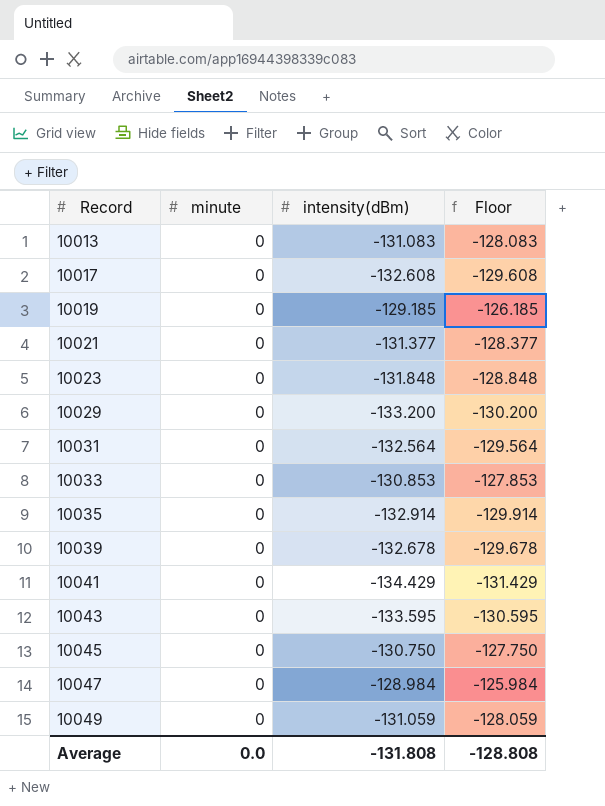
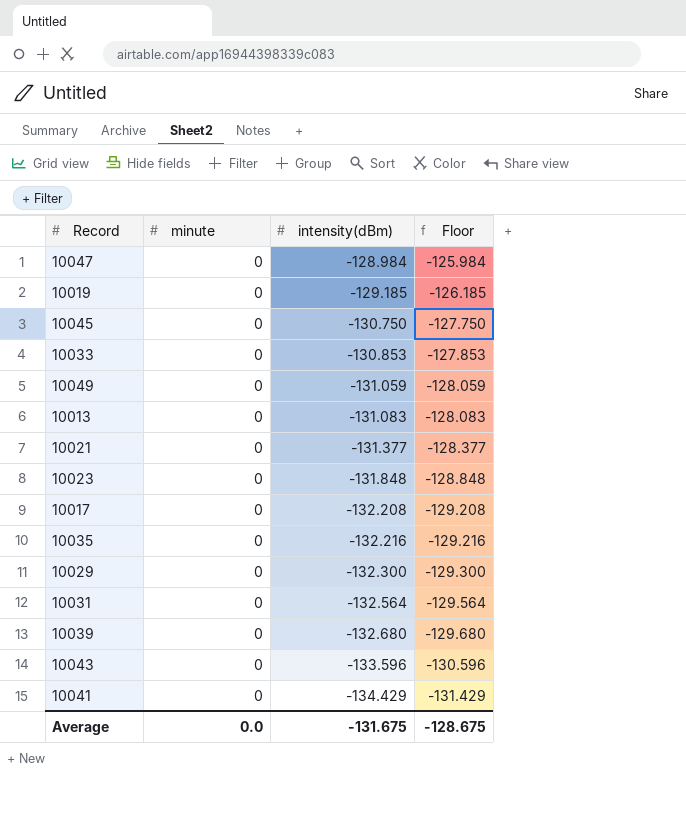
row order: Record ascending -> intensity(dBm) descending
10017 | intensity(dBm): -132.608 -> -132.208
10017 | Floor: -129.608 -> -129.208
10035 | intensity(dBm): -132.914 -> -132.216
10035 | Floor: -129.914 -> -129.216
10029 | intensity(dBm): -133.200 -> -132.300
10029 | Floor: -130.200 -> -129.300
10039 | intensity(dBm): -132.678 -> -132.680
10039 | Floor: -129.678 -> -129.680
10043 | intensity(dBm): -133.595 -> -133.596
10043 | Floor: -130.595 -> -130.596
Average | intensity(dBm): -131.808 -> -131.675
Average | Floor: -128.808 -> -128.675

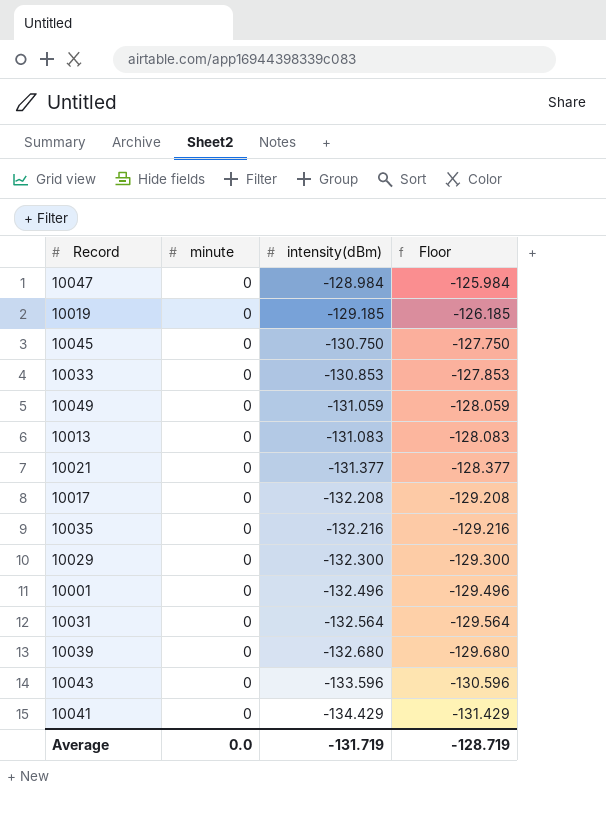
row 10023: 0 | -131.848 | -128.848 -> none
row 10001: none -> 0 | -132.496 | -129.496
Average | intensity(dBm): -131.675 -> -131.719
Average | Floor: -128.675 -> -128.719

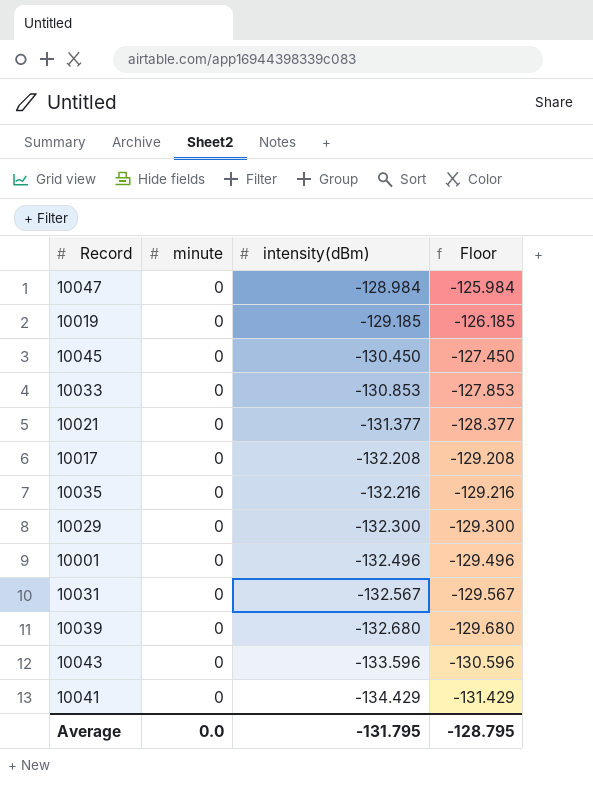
row 10049: 0 | -131.059 | -128.059 -> none
row 10013: 0 | -131.083 | -128.083 -> none
10045 | intensity(dBm): -130.750 -> -130.450
10045 | Floor: -127.750 -> -127.450
10031 | intensity(dBm): -132.564 -> -132.567
10031 | Floor: -129.564 -> -129.567
Average | intensity(dBm): -131.719 -> -131.795
Average | Floor: -128.719 -> -128.795

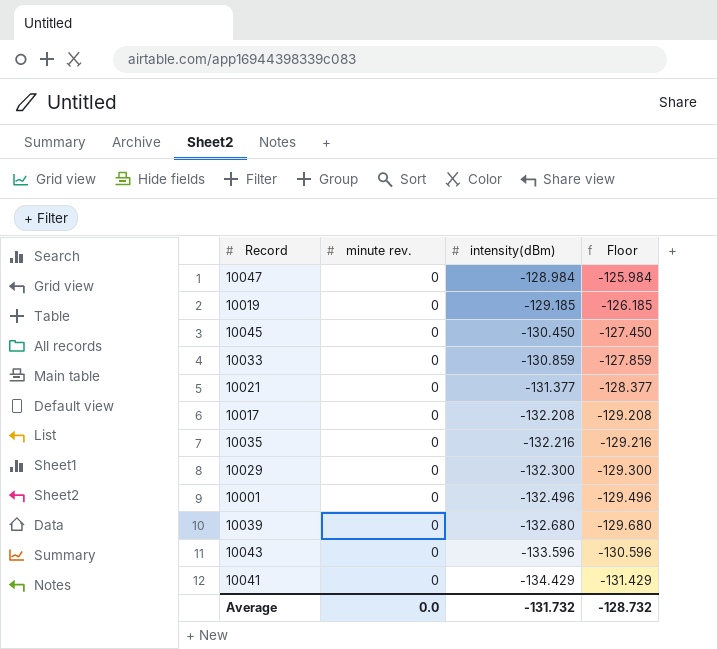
column name: minute -> minute rev.
row 10031: 0 | -132.567 | -129.567 -> none
10033 | intensity(dBm): -130.853 -> -130.859
10033 | Floor: -127.853 -> -127.859
Average | intensity(dBm): -131.795 -> -131.732
Average | Floor: -128.795 -> -128.732

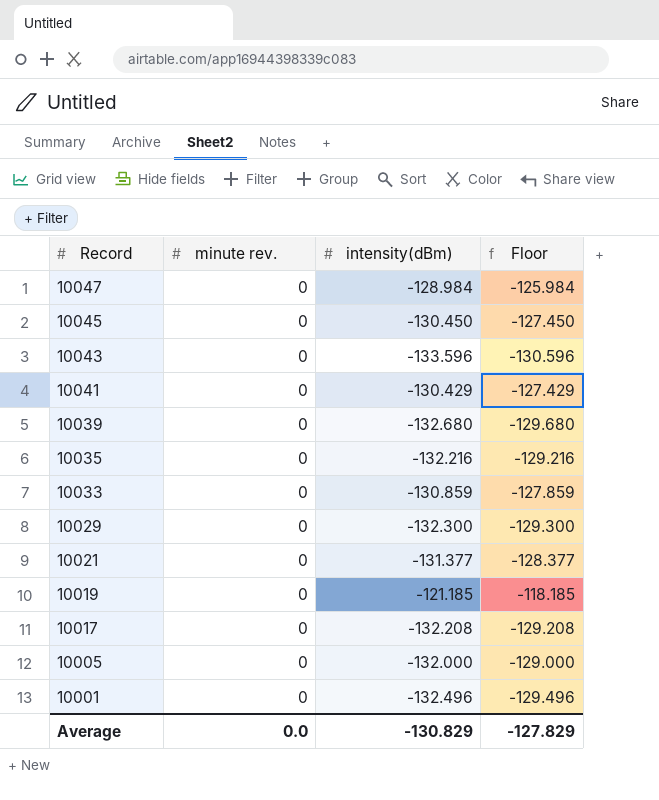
row order: intensity(dBm) descending -> Record descending
10041 | intensity(dBm): -134.429 -> -130.429
10041 | Floor: -131.429 -> -127.429
10019 | intensity(dBm): -129.185 -> -121.185
10019 | Floor: -126.185 -> -118.185
row 10005: none -> 0 | -132.000 | -129.000
Average | intensity(dBm): -131.732 -> -130.829
Average | Floor: -128.732 -> -127.829

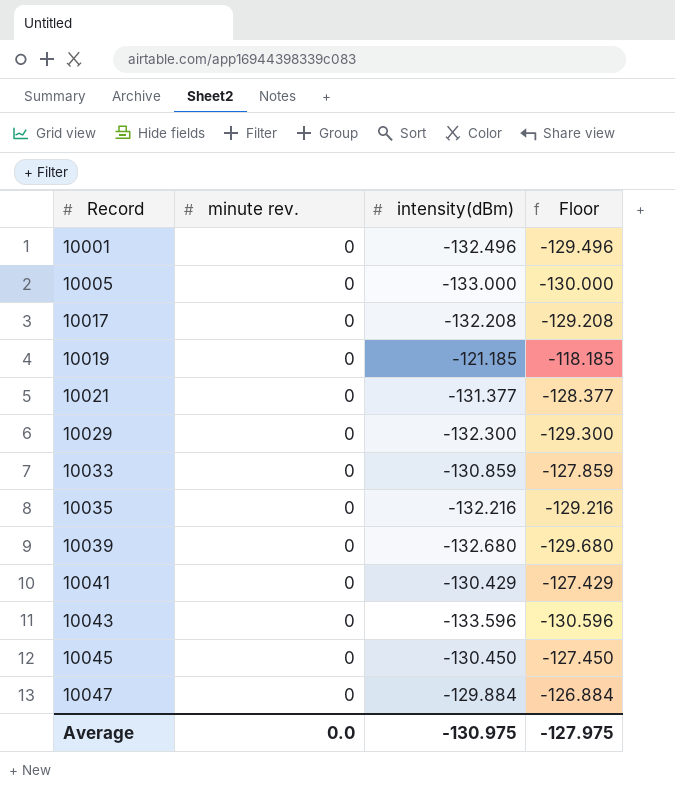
row order: Record descending -> Record ascending
10005 | intensity(dBm): -132.000 -> -133.000
10005 | Floor: -129.000 -> -130.000
10047 | intensity(dBm): -128.984 -> -129.884
10047 | Floor: -125.984 -> -126.884
Average | intensity(dBm): -130.829 -> -130.975
Average | Floor: -127.829 -> -127.975

